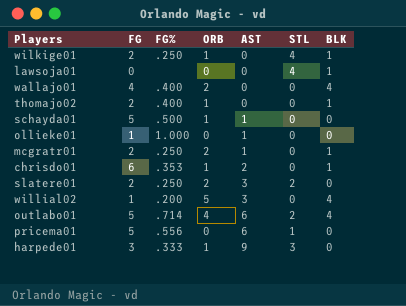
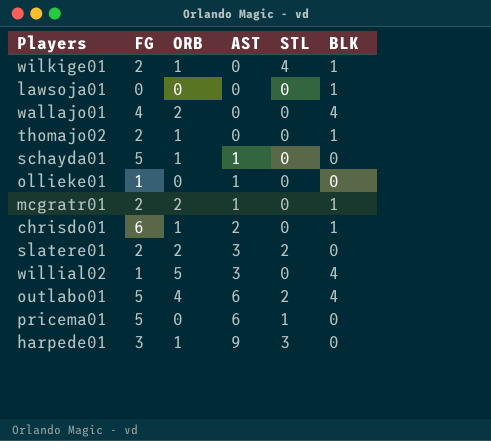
column FG% | position: 3 -> none
lawsoja01 | STL: 4 -> 0

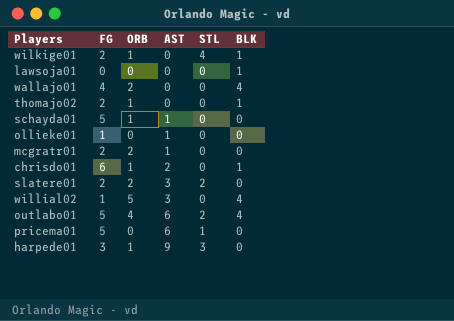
mcgratr01 | BLK: 1 -> 0

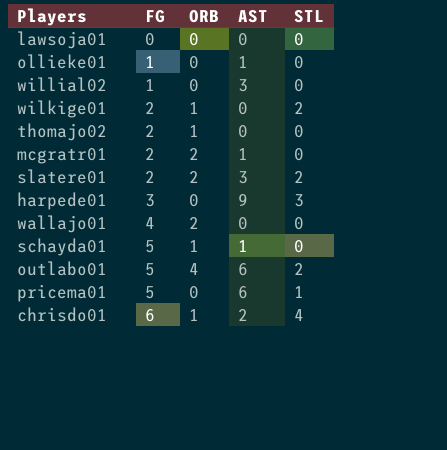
row order: AST ascending -> FG ascending
column BLK | position: 6 -> none
willial02 | ORB: 5 -> 0
wilkige01 | STL: 4 -> 2
harpede01 | ORB: 1 -> 0
chrisdo01 | STL: 0 -> 4

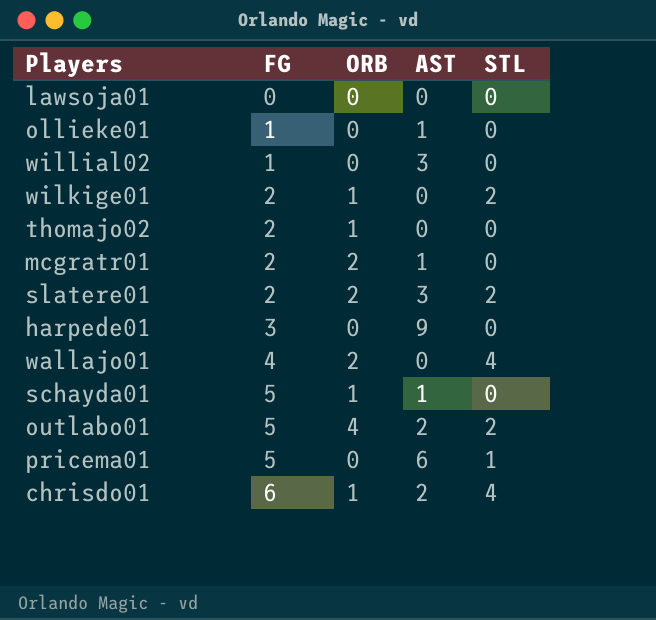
harpede01 | STL: 3 -> 0
wallajo01 | STL: 0 -> 4
outlabo01 | AST: 6 -> 2

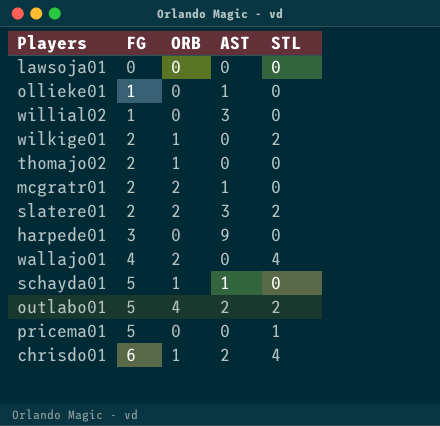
pricema01 | AST: 6 -> 0

